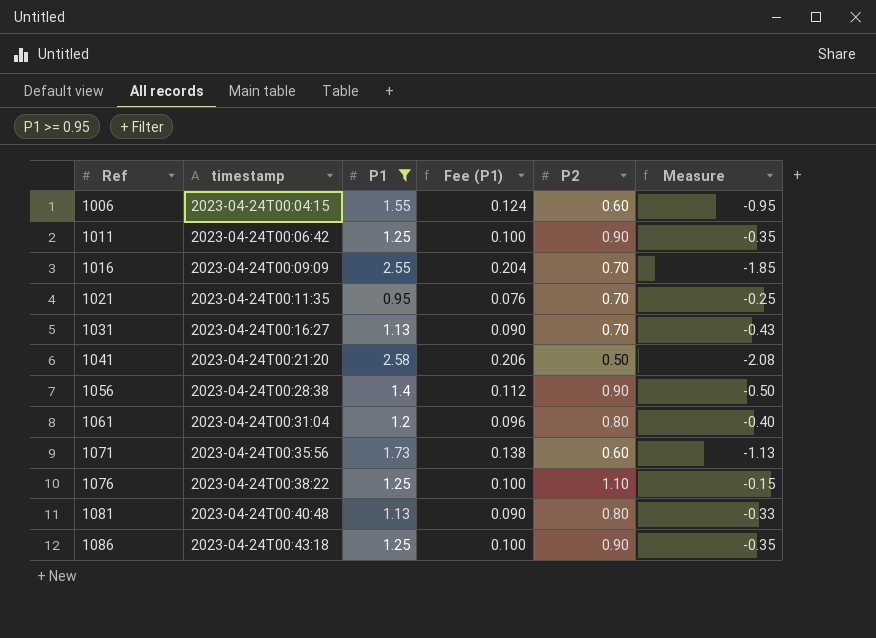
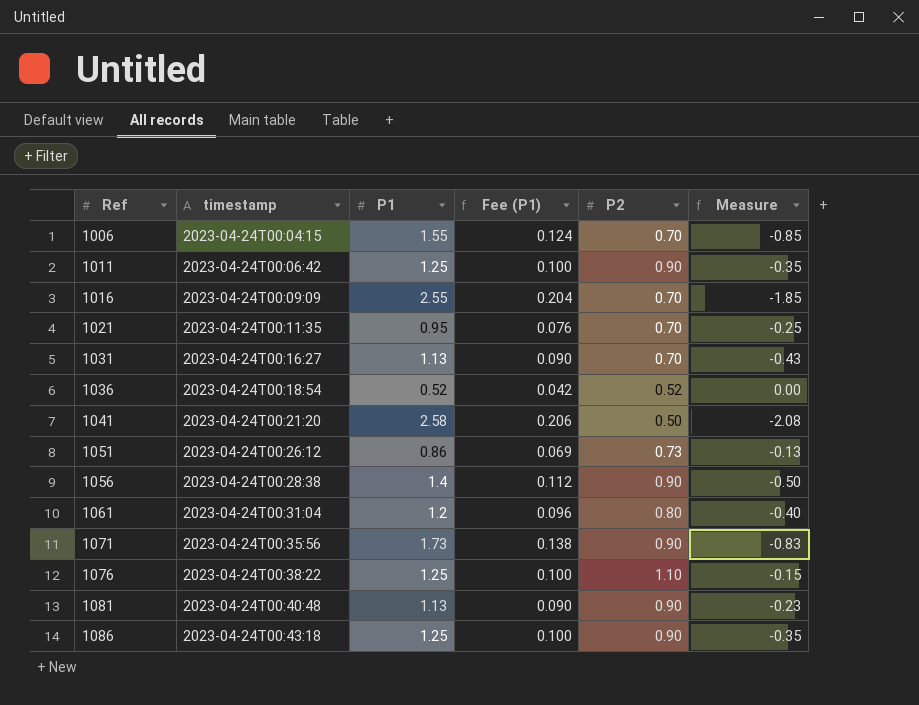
filter: P1 >= 0.95 -> none
1006 | P2: 0.60 -> 0.70
1006 | Measure: -0.95 -> -0.85
1071 | P2: 0.60 -> 0.90
1071 | Measure: -1.13 -> -0.83
1081 | P2: 0.80 -> 0.90
1081 | Measure: -0.33 -> -0.23

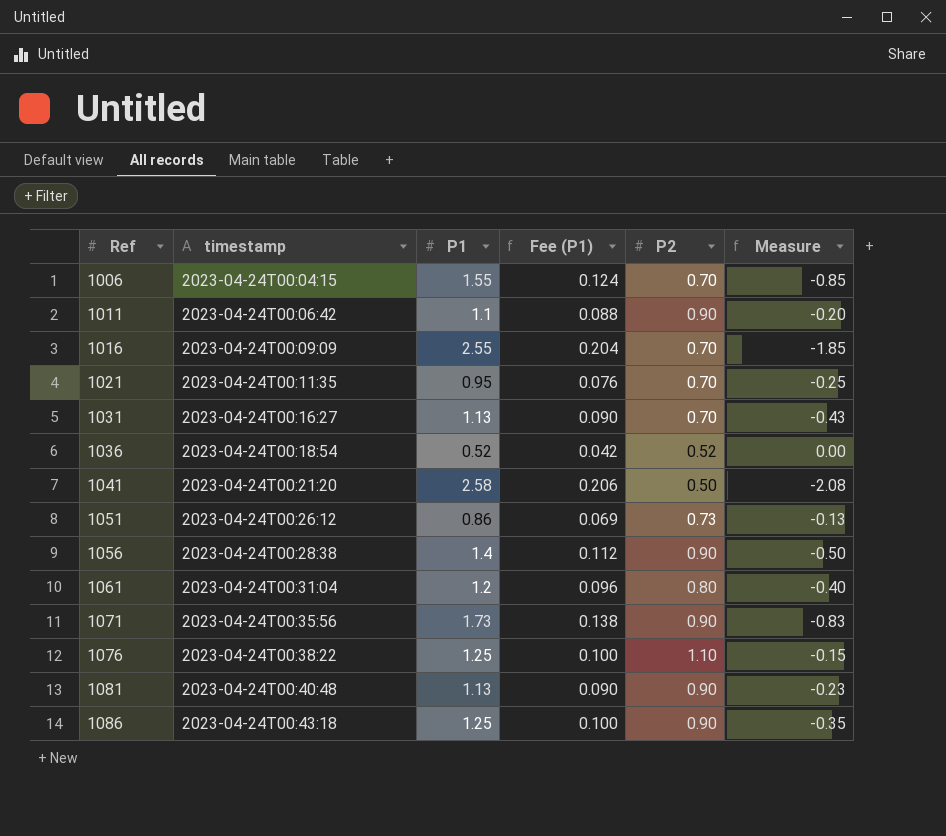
1011 | P1: 1.25 -> 1.1
1011 | Fee (P1): 0.100 -> 0.088
1011 | Measure: -0.35 -> -0.20

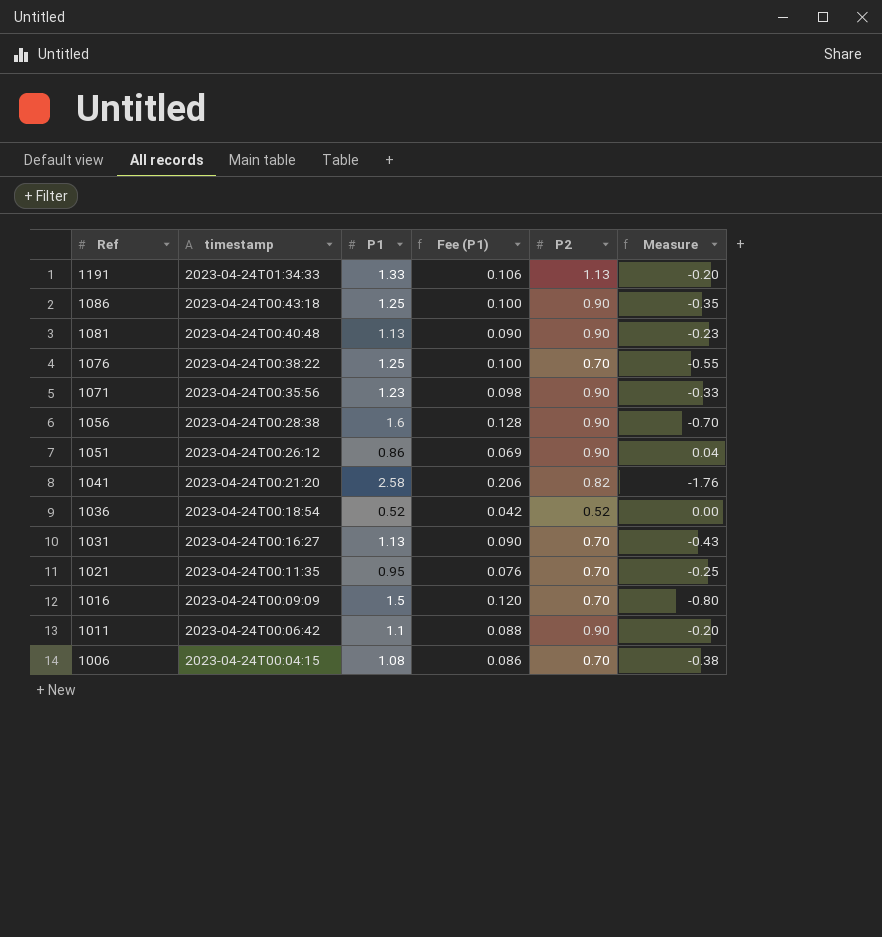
row order: Ref ascending -> Ref descending
row 1061: 2023-04-24T00:31:04 | 1.2 | 0.096 | 0.80 | -0.40 -> none
row 1191: none -> 2023-04-24T01:34:33 | 1.33 | 0.106 | 1.13 | -0.20
1076 | P2: 1.10 -> 0.70
1076 | Measure: -0.15 -> -0.55
1071 | P1: 1.73 -> 1.23
1071 | Fee (P1): 0.138 -> 0.098
1071 | Measure: -0.83 -> -0.33
1056 | P1: 1.4 -> 1.6
1056 | Fee (P1): 0.112 -> 0.128
1056 | Measure: -0.50 -> -0.70
1051 | P2: 0.73 -> 0.90
1051 | Measure: -0.13 -> 0.04
1041 | P2: 0.50 -> 0.82
1041 | Measure: -2.08 -> -1.76
1016 | P1: 2.55 -> 1.5
1016 | Fee (P1): 0.204 -> 0.120
1016 | Measure: -1.85 -> -0.80
1006 | P1: 1.55 -> 1.08
1006 | Fee (P1): 0.124 -> 0.086
1006 | Measure: -0.85 -> -0.38

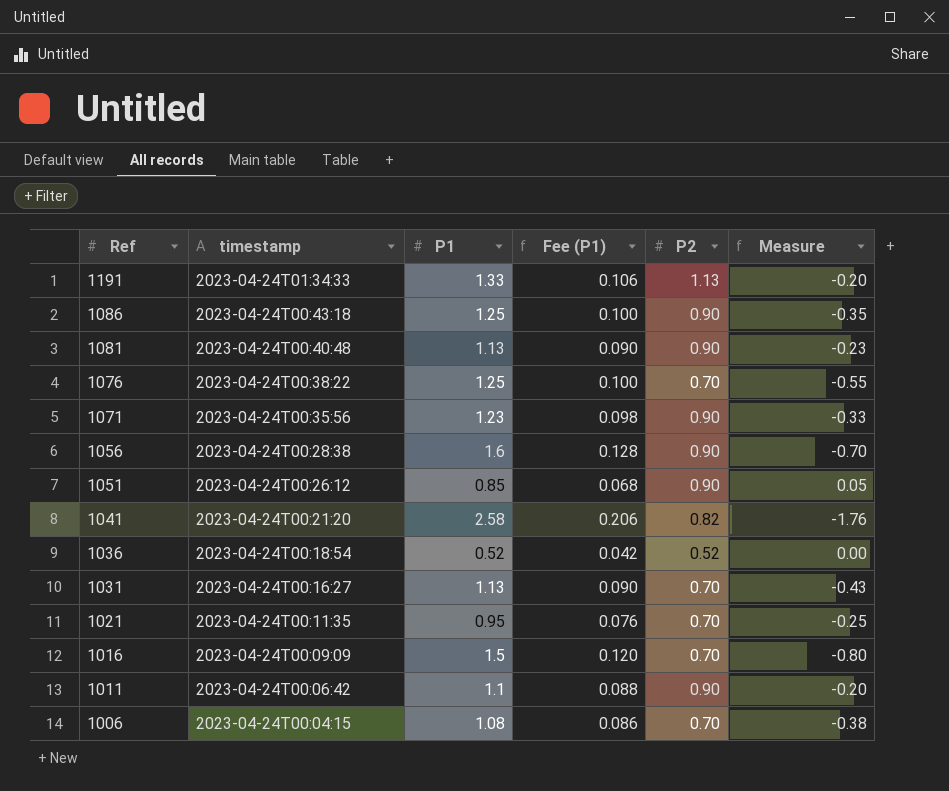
1051 | P1: 0.86 -> 0.85
1051 | Fee (P1): 0.069 -> 0.068
1051 | Measure: 0.04 -> 0.05

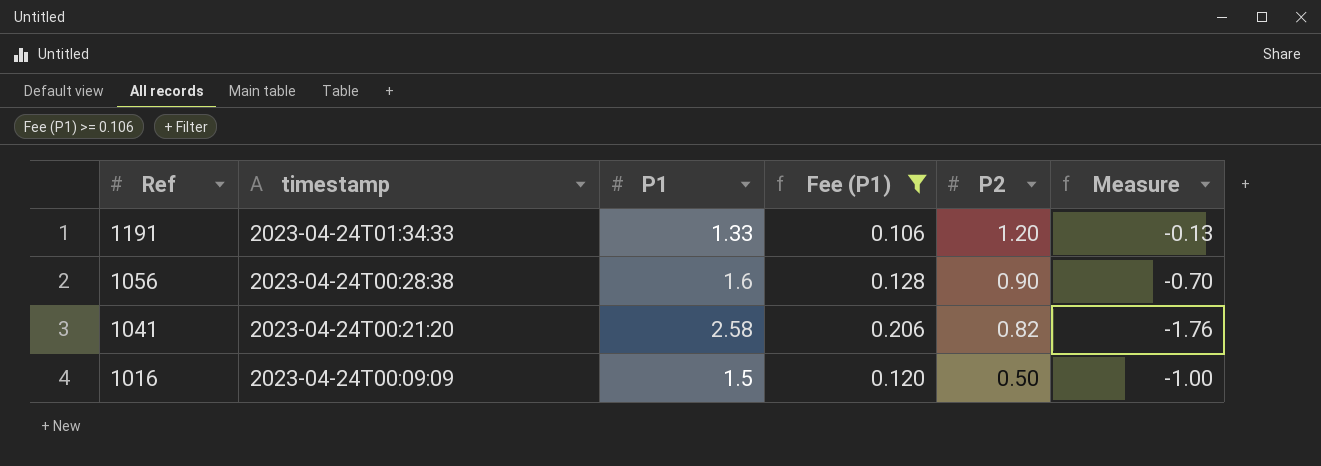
filter: none -> Fee (P1) >= 0.106
1191 | P2: 1.13 -> 1.20
1191 | Measure: -0.20 -> -0.13
1016 | P2: 0.70 -> 0.50
1016 | Measure: -0.80 -> -1.00

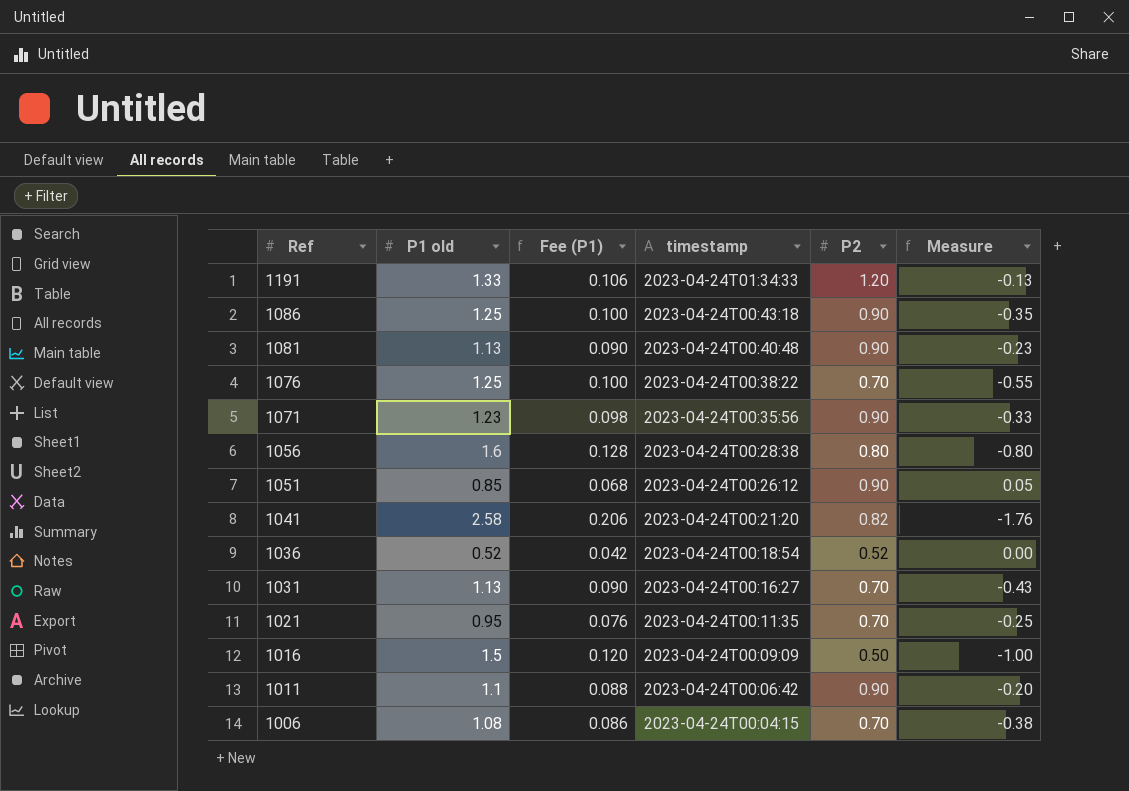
filter: Fee (P1) >= 0.106 -> none
column name: P1 -> P1 old
column timestamp | position: 2 -> 4
1056 | P2: 0.90 -> 0.80
1056 | Measure: -0.70 -> -0.80

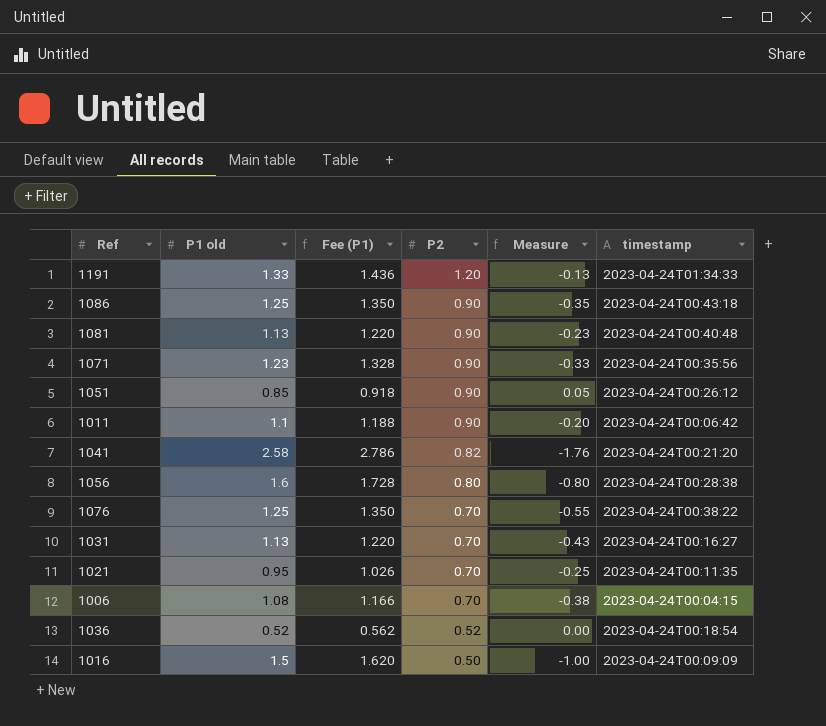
row order: Ref descending -> P2 descending
column Fee (P1) | formula: [P1 old] * 0.08 -> [P1 old] * 1.08
column timestamp | position: 4 -> 6

